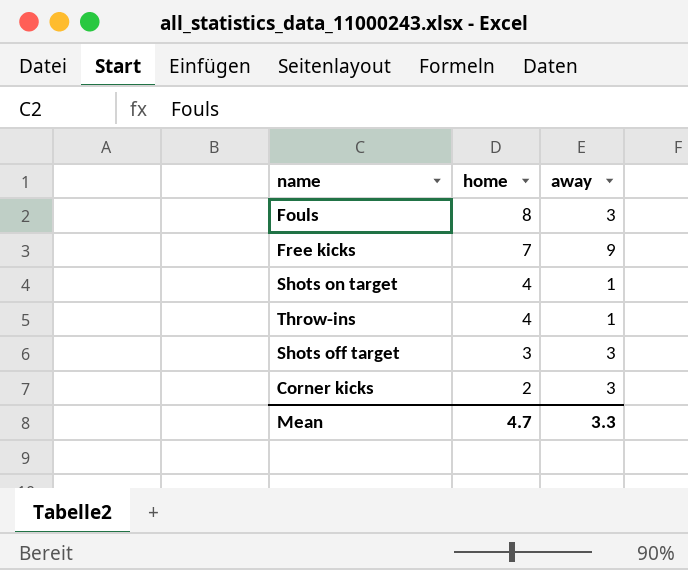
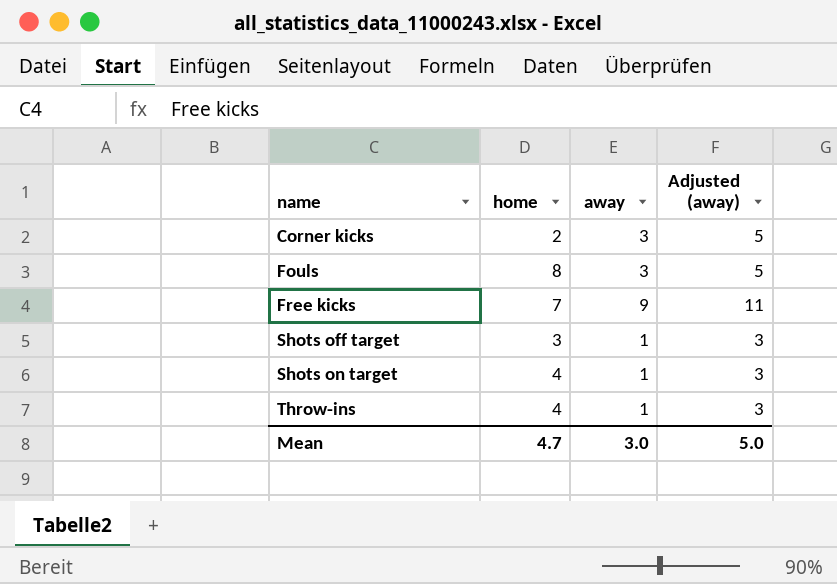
row order: home descending -> name ascending
column Adjusted (away) | formula: none -> [away] + 2
Shots off target | away: 3 -> 1
Mean | away: 3.3 -> 3.0

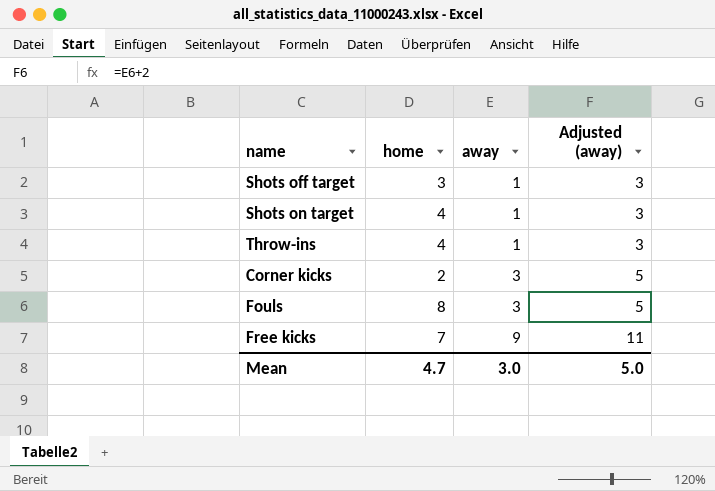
row order: name ascending -> away ascending

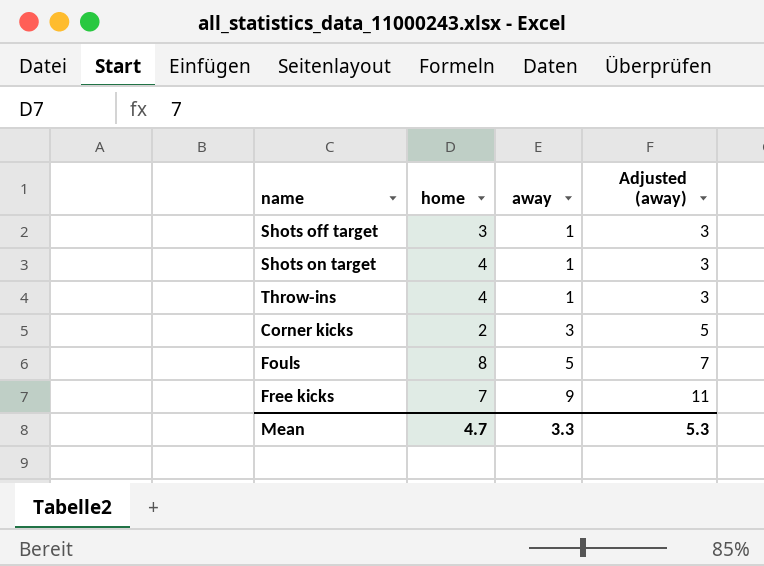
Fouls | away: 3 -> 5
Fouls | Adjusted (away): 5 -> 7
Mean | away: 3.0 -> 3.3
Mean | Adjusted (away): 5.0 -> 5.3

